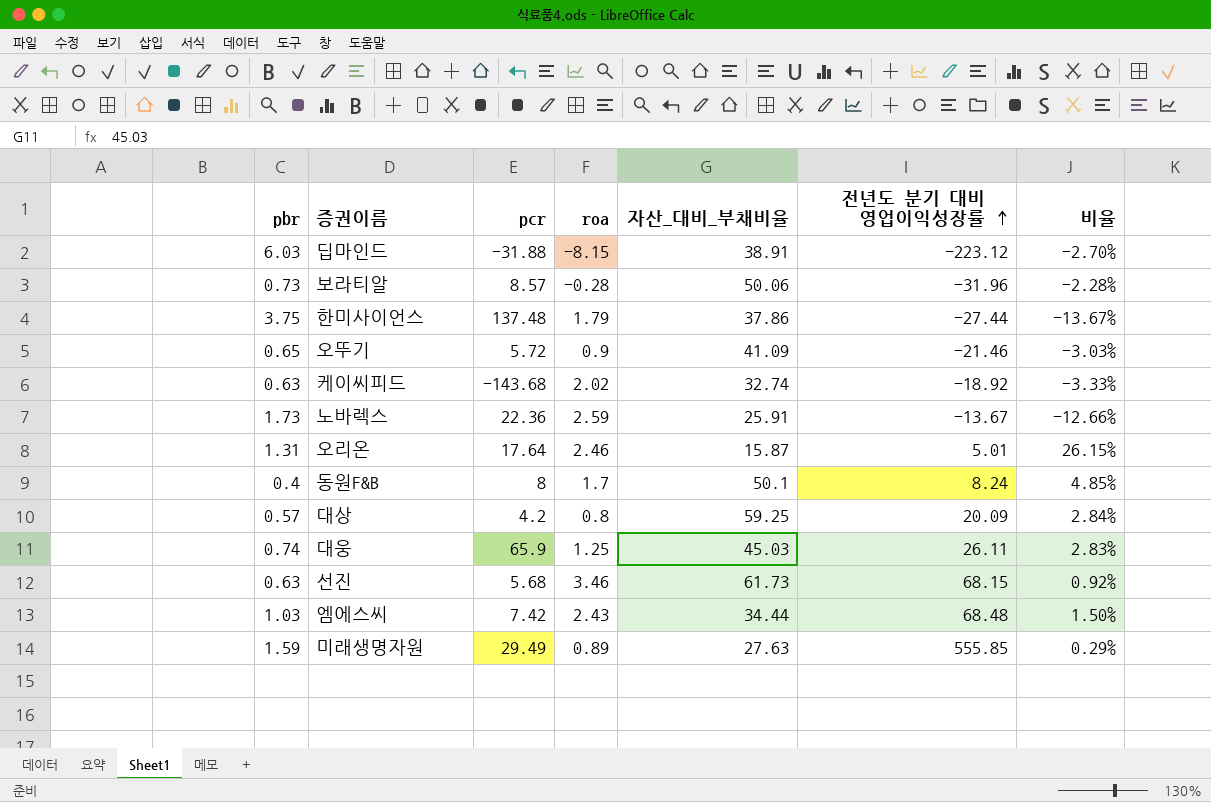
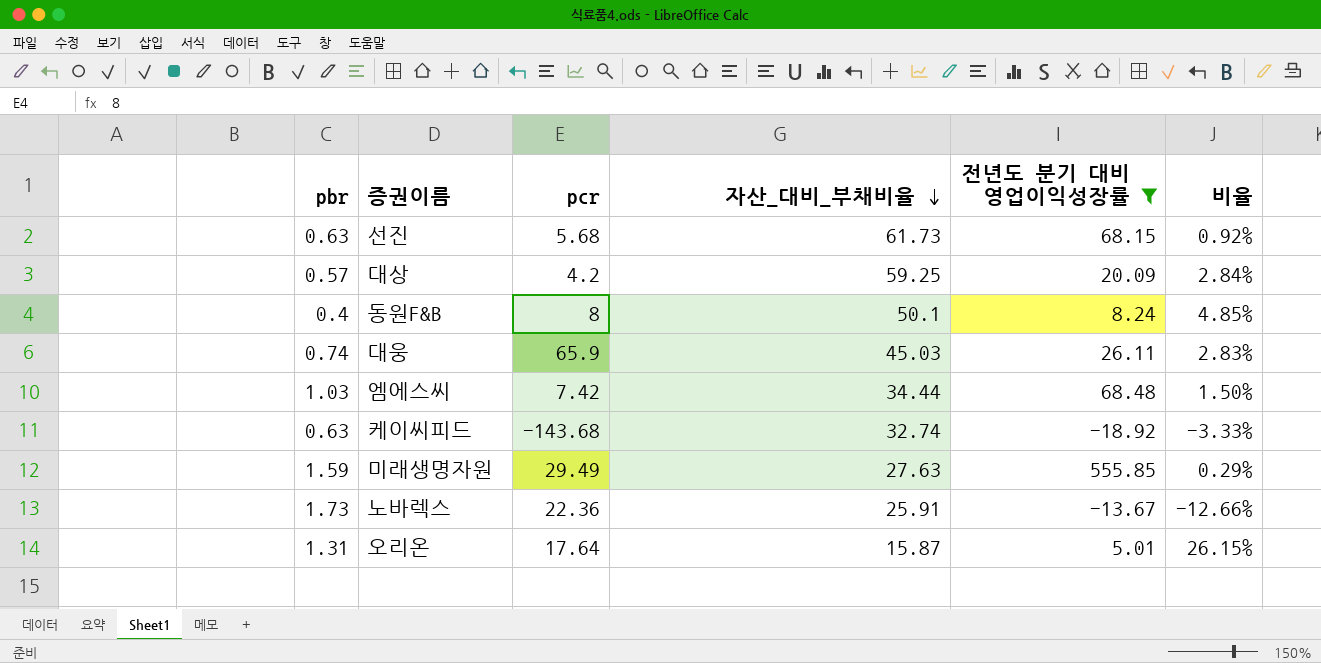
filter: none -> 전년도 분기 대비 영업이익성장률 >= -18.92
row order: 전년도 분기 대비 영업이익성장률 ascending -> 자산_대비_부채비율 descending
column roa | position: 4 -> none

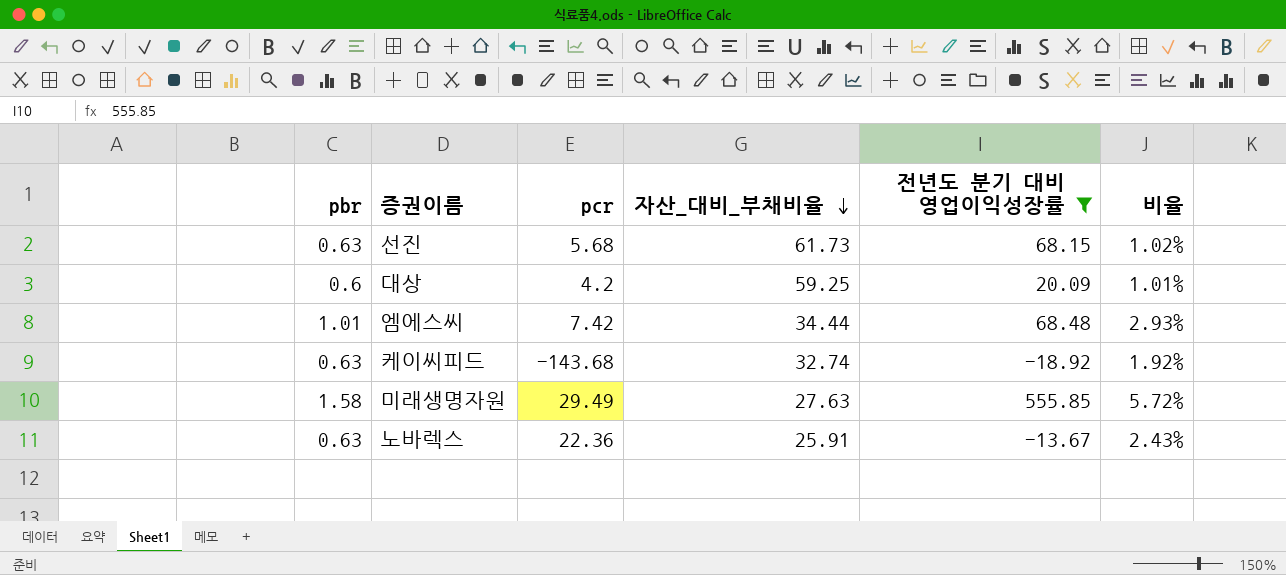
column 비율 | formula: [pbr] / [전년도 분기 대비 영업이익성장률] -> [pbr] / [자산_대비_부채비율]
row 동원F&B: 0.4 | 8 | 50.1 | 8.24 | 4.85% -> none
row 대웅: 0.74 | 65.9 | 45.03 | 26.11 | 2.83% -> none
row 오리온: 1.31 | 17.64 | 15.87 | 5.01 | 26.15% -> none
대상 | pbr: 0.57 -> 0.6
엠에스씨 | pbr: 1.03 -> 1.01
미래생명자원 | pbr: 1.59 -> 1.58
노바렉스 | pbr: 1.73 -> 0.63

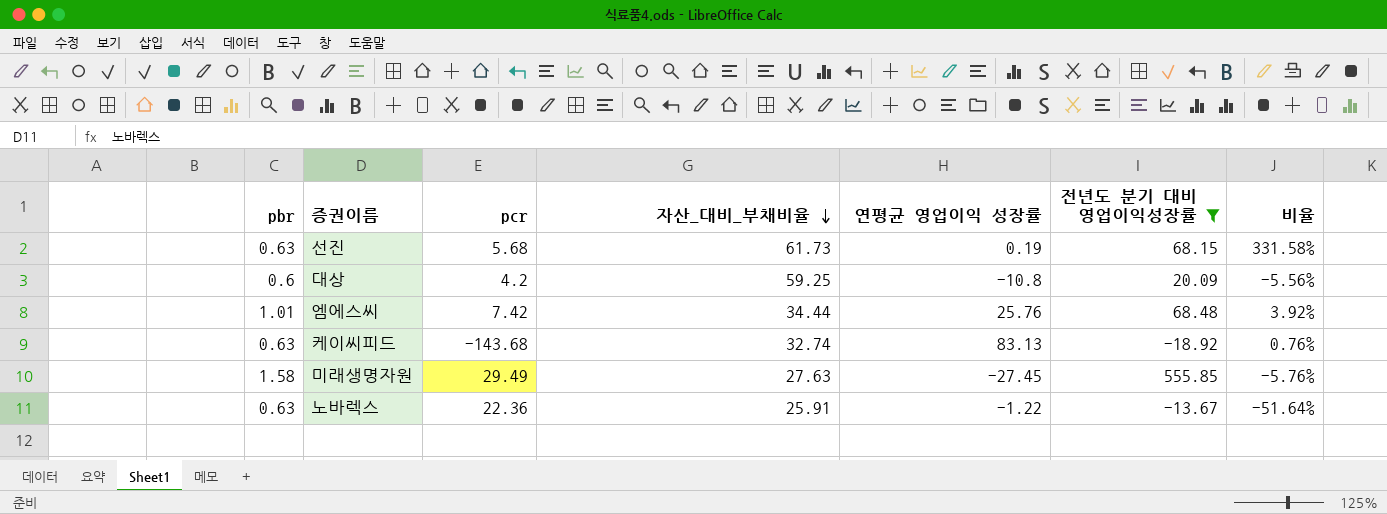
column 연평균 영업이익 성장률 | position: none -> 5
column 비율 | formula: [pbr] / [자산_대비_부채비율] -> [pbr] / [연평균 영업이익 성장률]

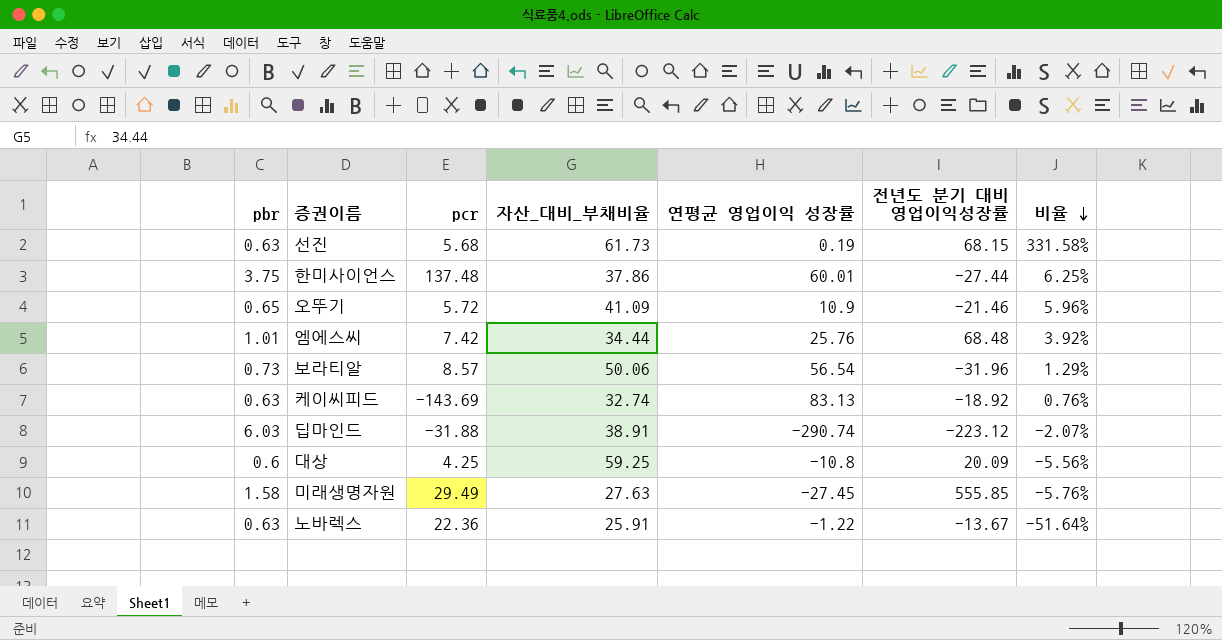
filter: 전년도 분기 대비 영업이익성장률 >= -18.92 -> none
row order: 자산_대비_부채비율 descending -> 비율 descending
케이씨피드 | pcr: -143.68 -> -143.69
대상 | pcr: 4.2 -> 4.25

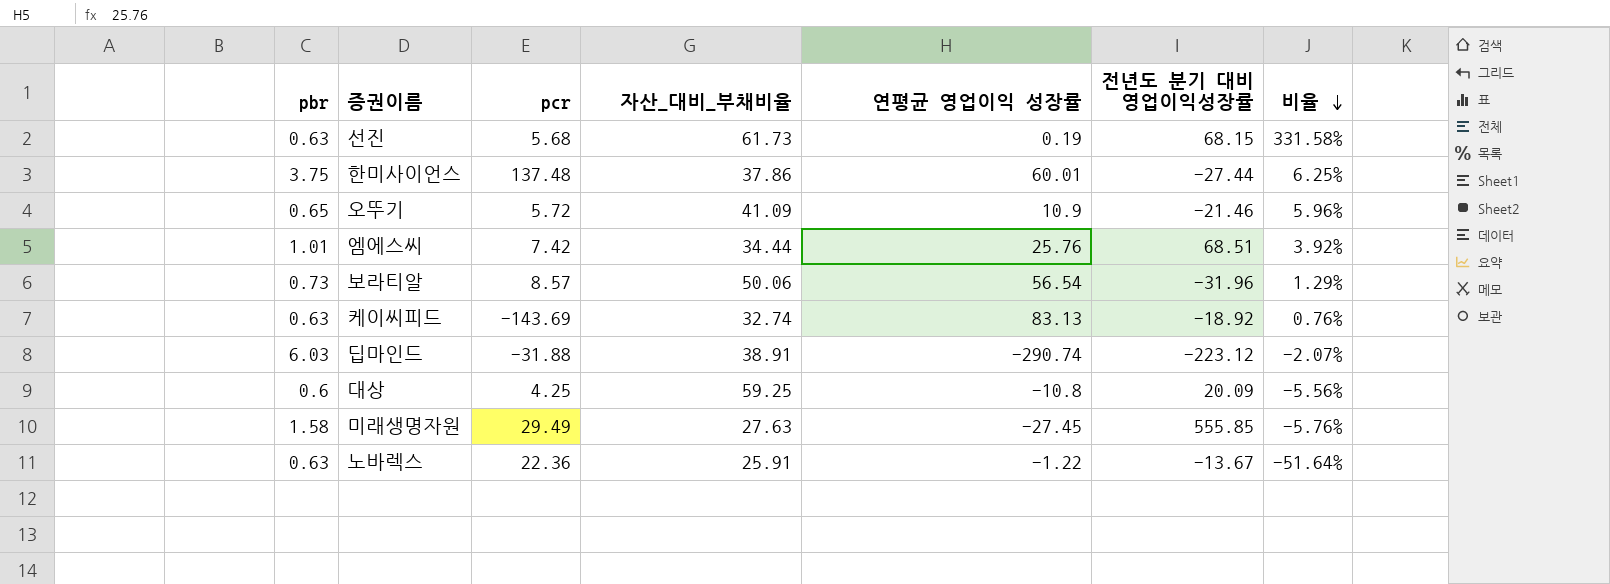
엠에스씨 | 전년도 분기 대비 영업이익성장률: 68.48 -> 68.51

